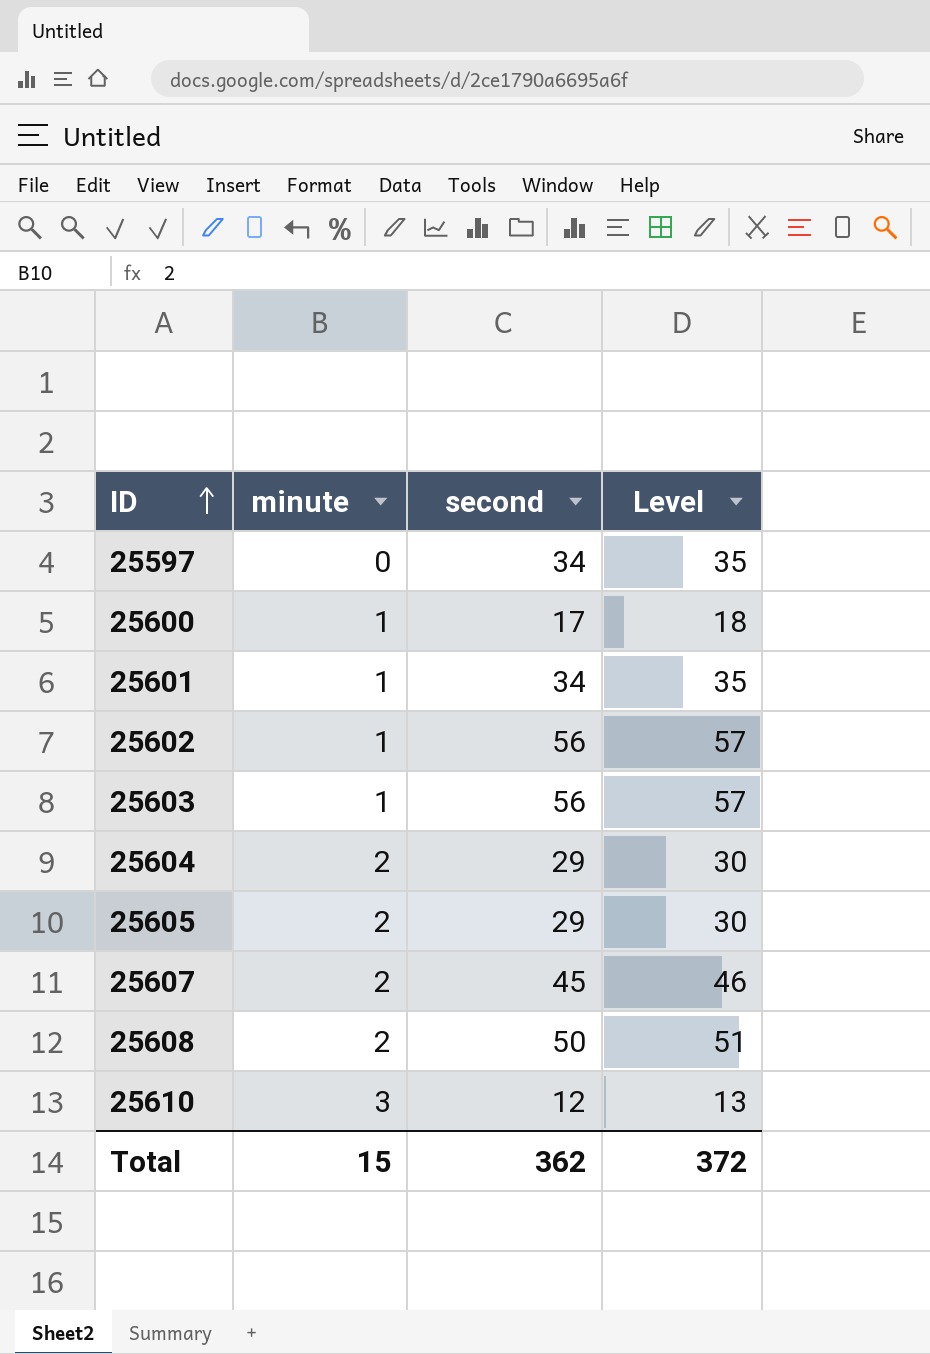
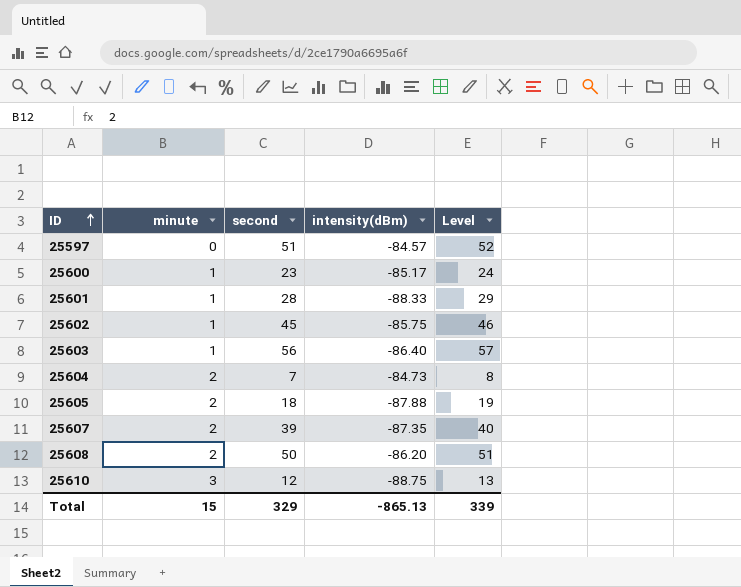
column intensity(dBm) | position: none -> 4
25597 | second: 34 -> 51
25597 | Level: 35 -> 52
25600 | second: 17 -> 23
25600 | Level: 18 -> 24
25601 | second: 34 -> 28
25601 | Level: 35 -> 29
25602 | second: 56 -> 45
25602 | Level: 57 -> 46
25604 | second: 29 -> 7
25604 | Level: 30 -> 8
25605 | second: 29 -> 18
25605 | Level: 30 -> 19
25607 | second: 45 -> 39
25607 | Level: 46 -> 40
Total | second: 362 -> 329
Total | Level: 372 -> 339

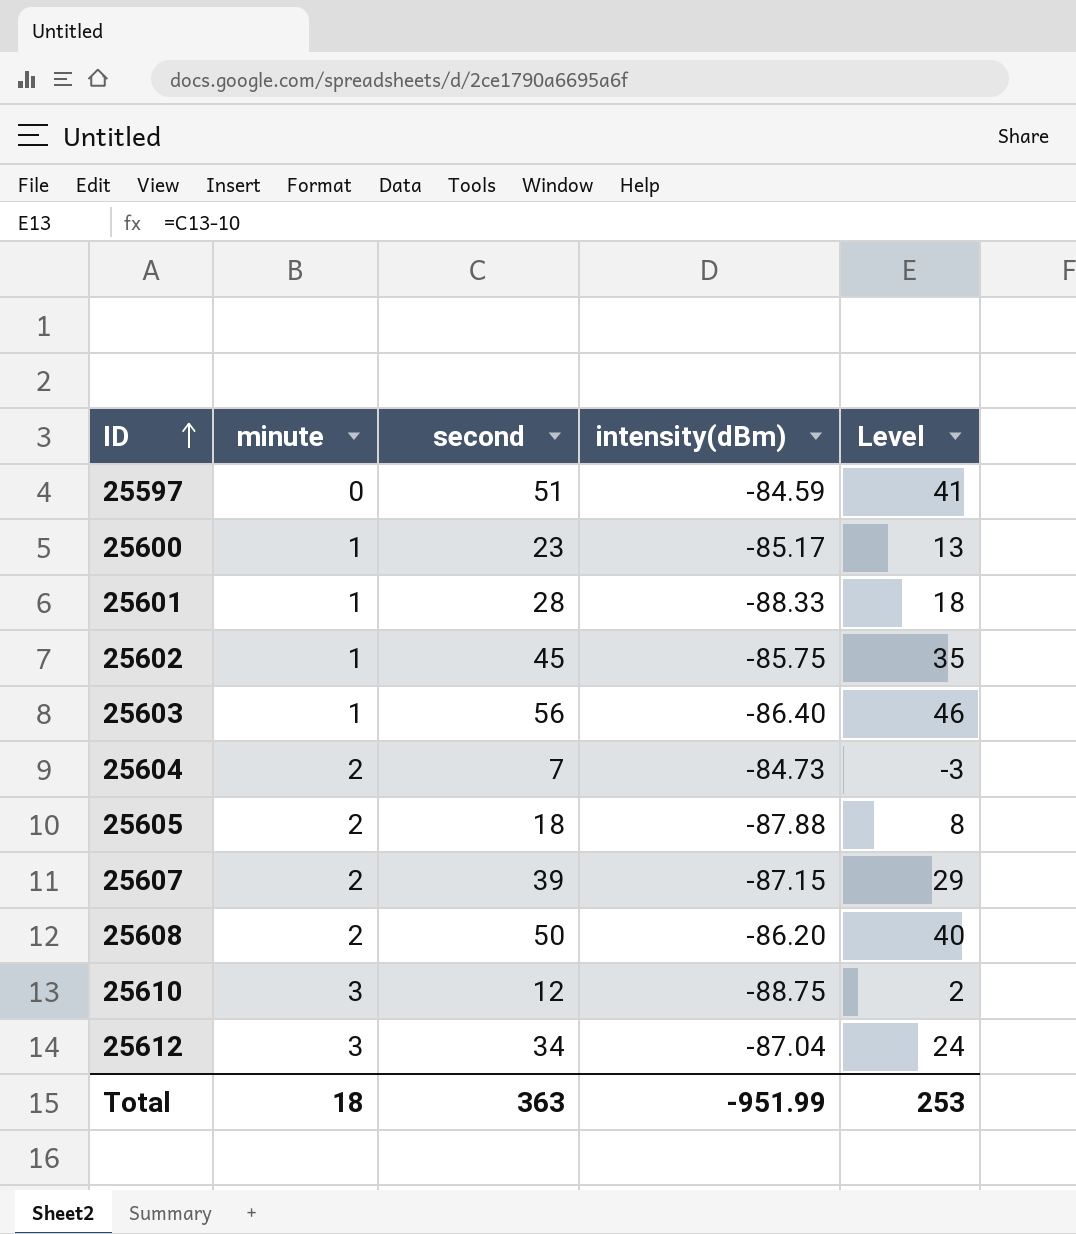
column Level | formula: [second] + 1 -> [second] - 10
25597 | intensity(dBm): -84.57 -> -84.59
25607 | intensity(dBm): -87.35 -> -87.15
row 25612: none -> 3 | 34 | -87.04 | 24
Total | minute: 15 -> 18
Total | second: 329 -> 363
Total | intensity(dBm): -865.13 -> -951.99
Total | Level: 339 -> 253

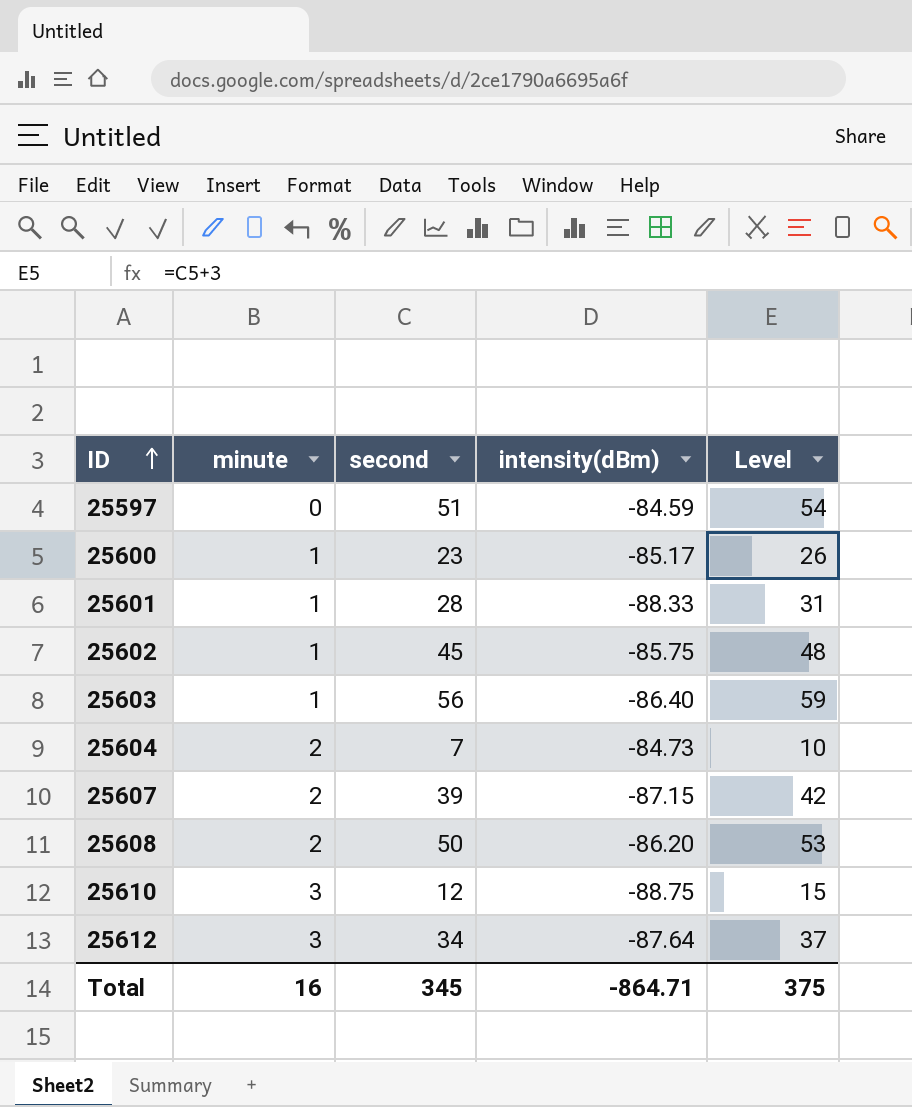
column Level | formula: [second] - 10 -> [second] + 3
row 25605: 2 | 18 | -87.88 | 8 -> none
25612 | intensity(dBm): -87.04 -> -87.64
Total | minute: 18 -> 16
Total | second: 363 -> 345
Total | intensity(dBm): -951.99 -> -864.71
Total | Level: 253 -> 375

